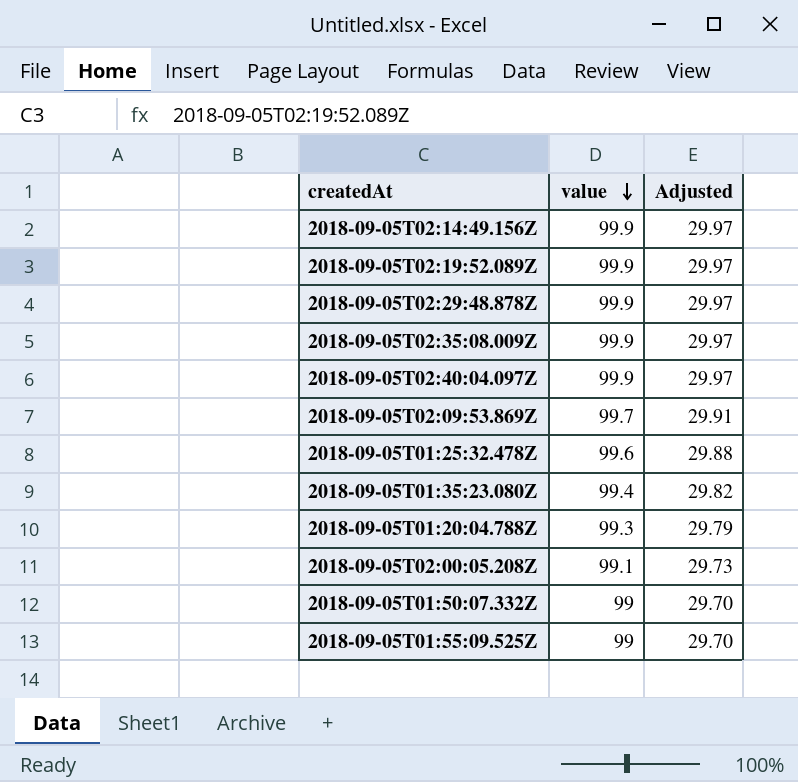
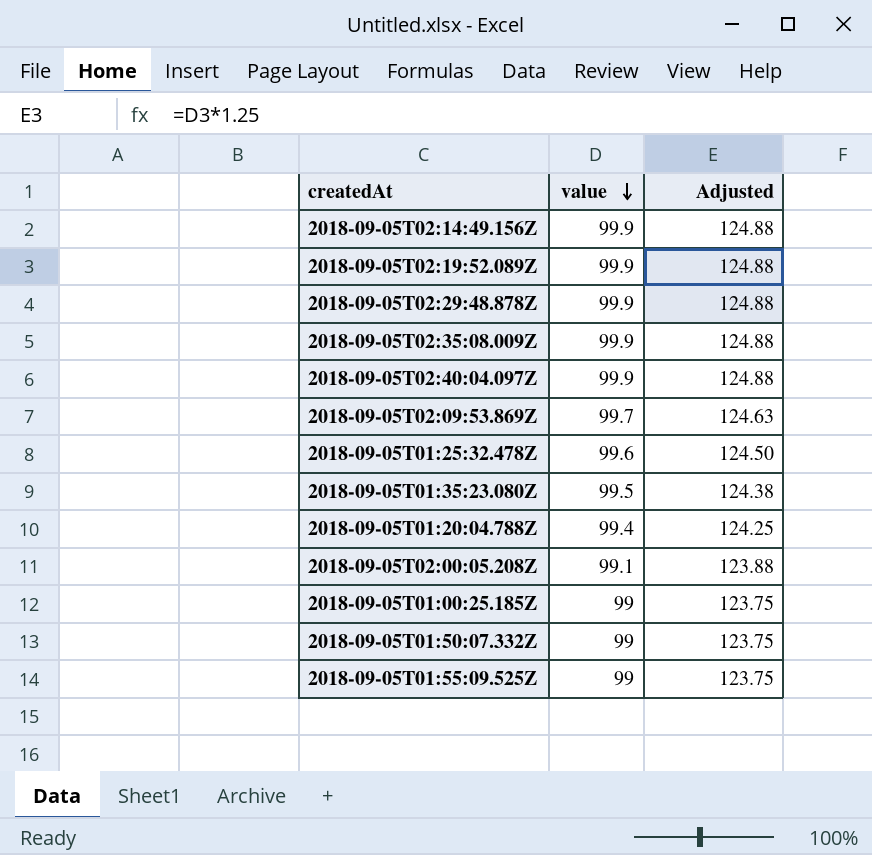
column Adjusted | formula: [value] * 0.3 -> [value] * 1.25
2018-09-05T01:35:23.080Z | value: 99.4 -> 99.5
2018-09-05T01:20:04.788Z | value: 99.3 -> 99.4
row 2018-09-05T01:00:25.185Z: none -> 99 | 123.75

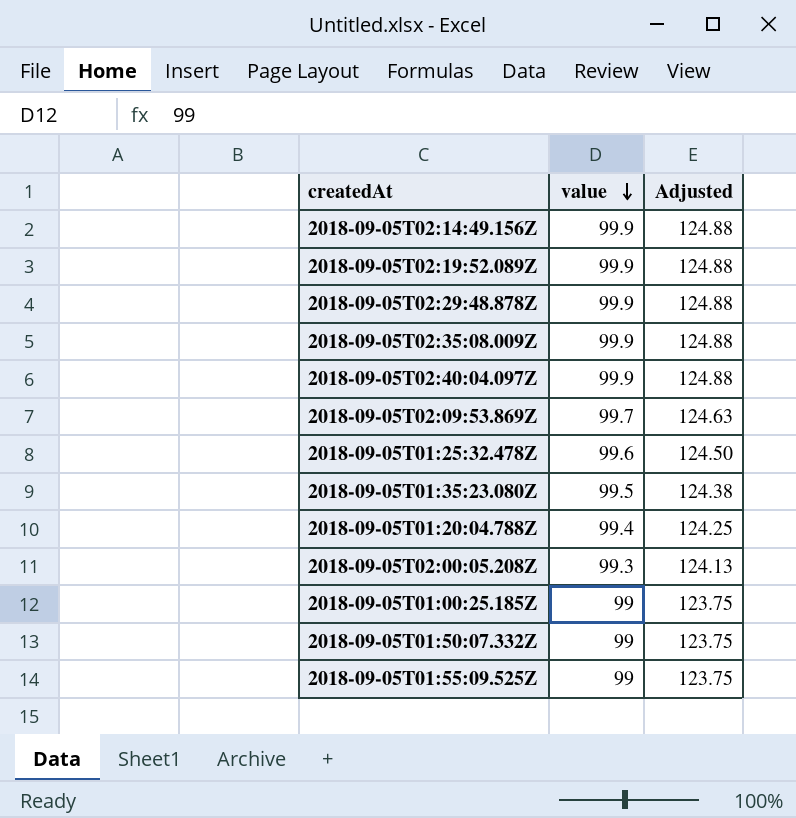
2018-09-05T02:00:05.208Z | value: 99.1 -> 99.3
2018-09-05T02:00:05.208Z | Adjusted: 123.88 -> 124.13

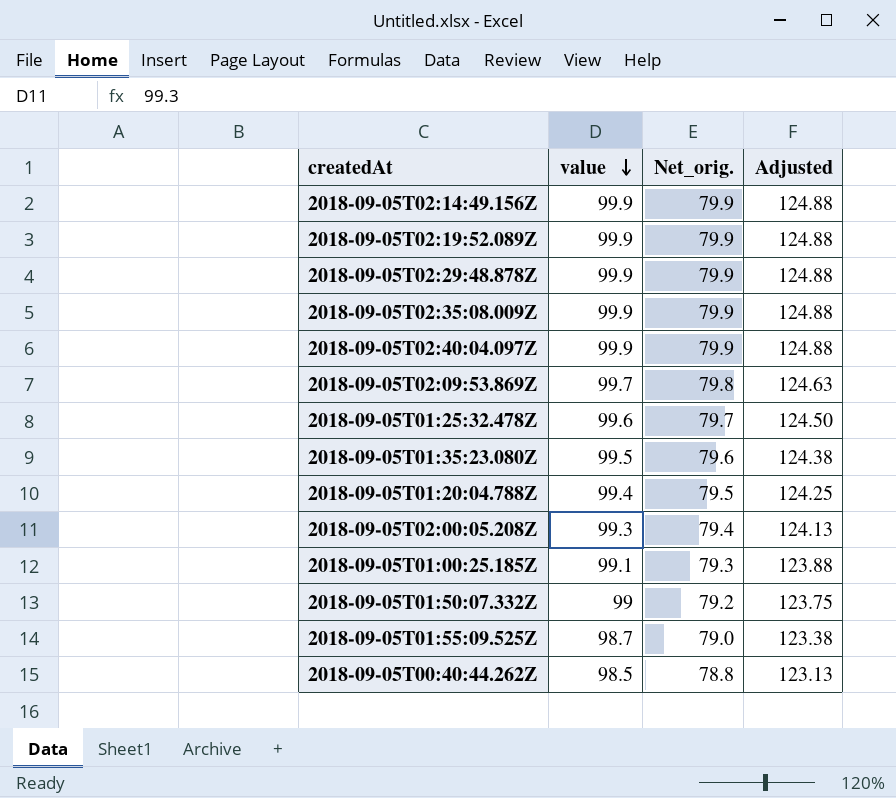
column Net_orig. | formula: none -> [value] * 0.8
2018-09-05T01:00:25.185Z | value: 99 -> 99.1
2018-09-05T01:00:25.185Z | Adjusted: 123.75 -> 123.88
2018-09-05T01:55:09.525Z | value: 99 -> 98.7
2018-09-05T01:55:09.525Z | Adjusted: 123.75 -> 123.38
row 2018-09-05T00:40:44.262Z: none -> 98.5 | 78.8 | 123.13

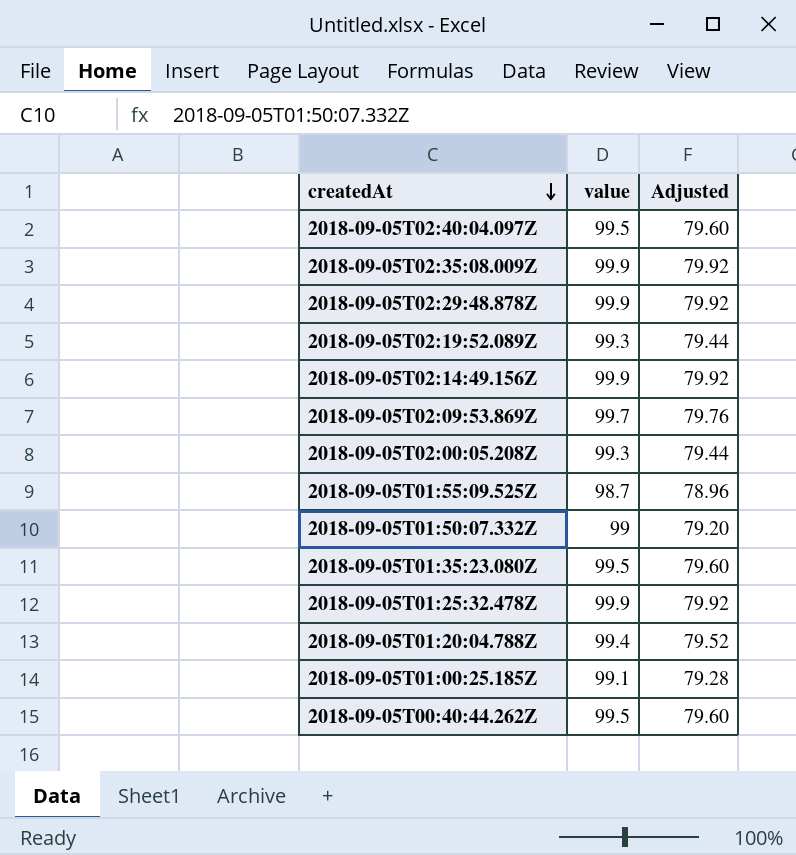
row order: value descending -> createdAt descending
column Net_orig. | formula: [value] * 0.8 -> none
column Adjusted | formula: [value] * 1.25 -> [value] * 0.8
2018-09-05T02:40:04.097Z | value: 99.9 -> 99.5
2018-09-05T02:19:52.089Z | value: 99.9 -> 99.3
2018-09-05T01:25:32.478Z | value: 99.6 -> 99.9
2018-09-05T00:40:44.262Z | value: 98.5 -> 99.5

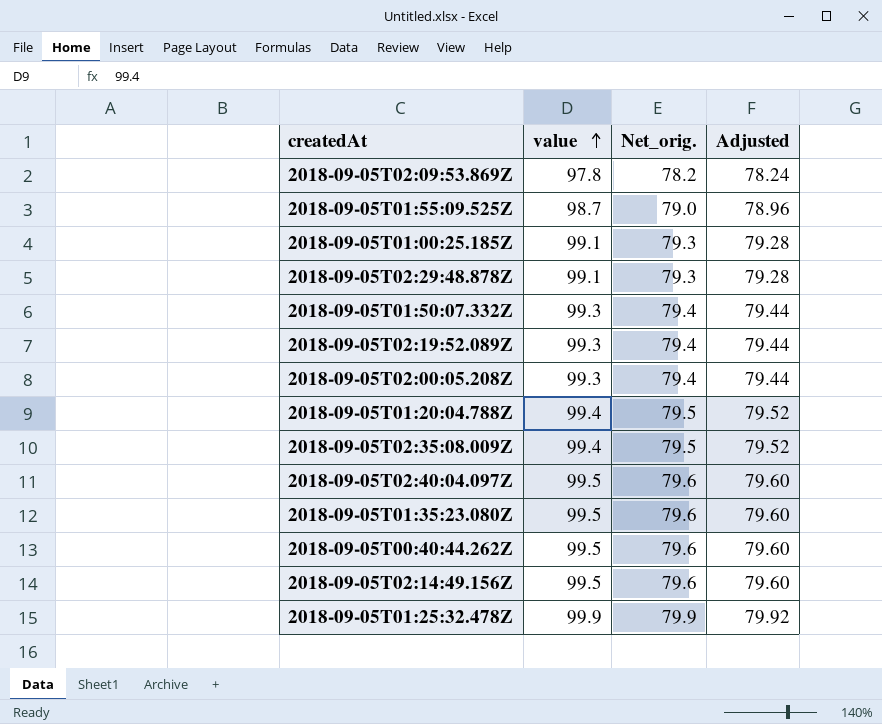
row order: createdAt descending -> value ascending
column Net_orig. | formula: none -> [value] * 0.8
2018-09-05T02:09:53.869Z | value: 99.7 -> 97.8
2018-09-05T02:09:53.869Z | Adjusted: 79.76 -> 78.24
2018-09-05T02:29:48.878Z | value: 99.9 -> 99.1
2018-09-05T02:29:48.878Z | Adjusted: 79.92 -> 79.28
2018-09-05T01:50:07.332Z | value: 99 -> 99.3
2018-09-05T01:50:07.332Z | Adjusted: 79.20 -> 79.44
2018-09-05T02:35:08.009Z | value: 99.9 -> 99.4
2018-09-05T02:35:08.009Z | Adjusted: 79.92 -> 79.52
2018-09-05T02:14:49.156Z | value: 99.9 -> 99.5
2018-09-05T02:14:49.156Z | Adjusted: 79.92 -> 79.60

